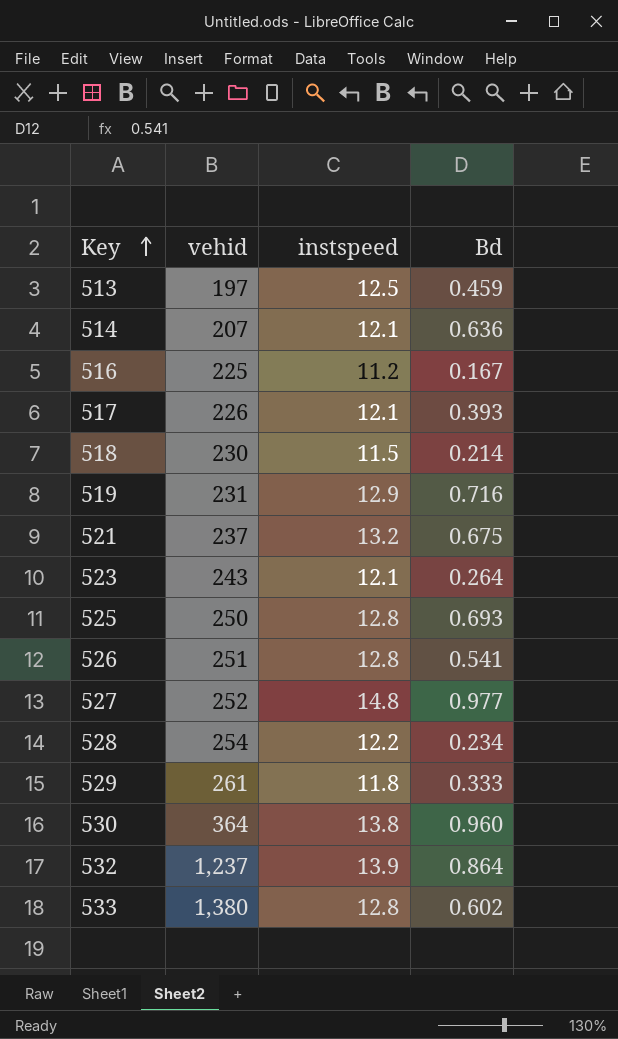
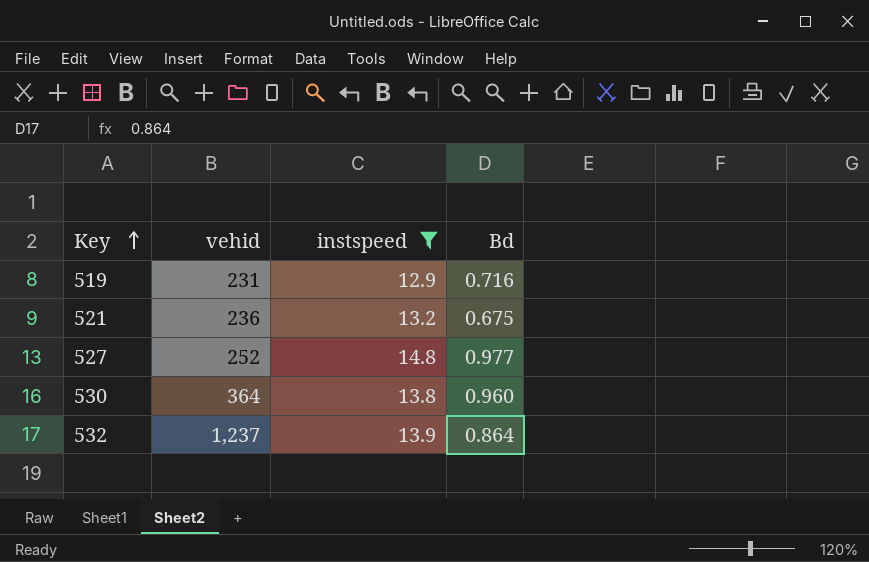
filter: none -> instspeed >= 12.9
521 | vehid: 237 -> 236

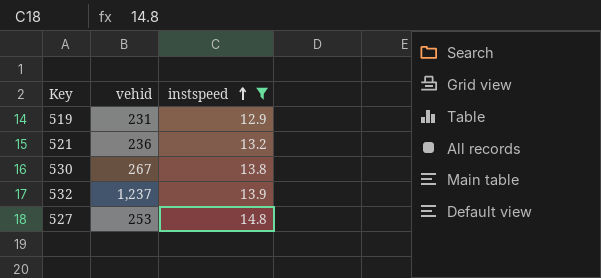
row order: Key ascending -> instspeed ascending
column Bd | position: 4 -> none
530 | vehid: 364 -> 267
527 | vehid: 252 -> 253

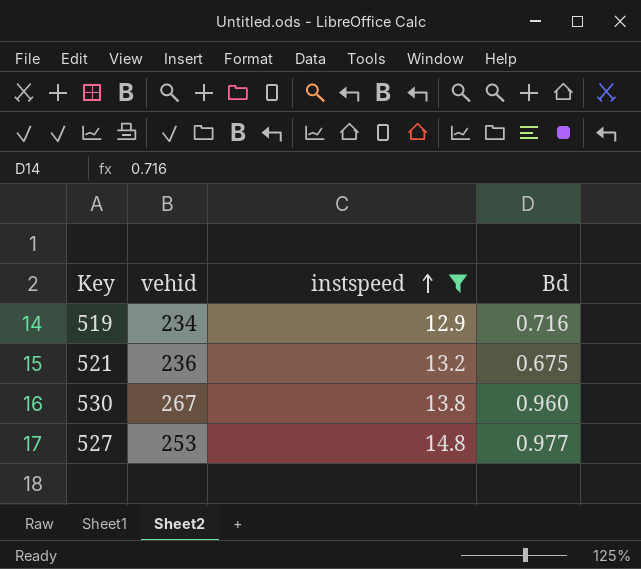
column Bd | position: none -> 4
row 532: 1,237 | 13.9 -> none
519 | vehid: 231 -> 234

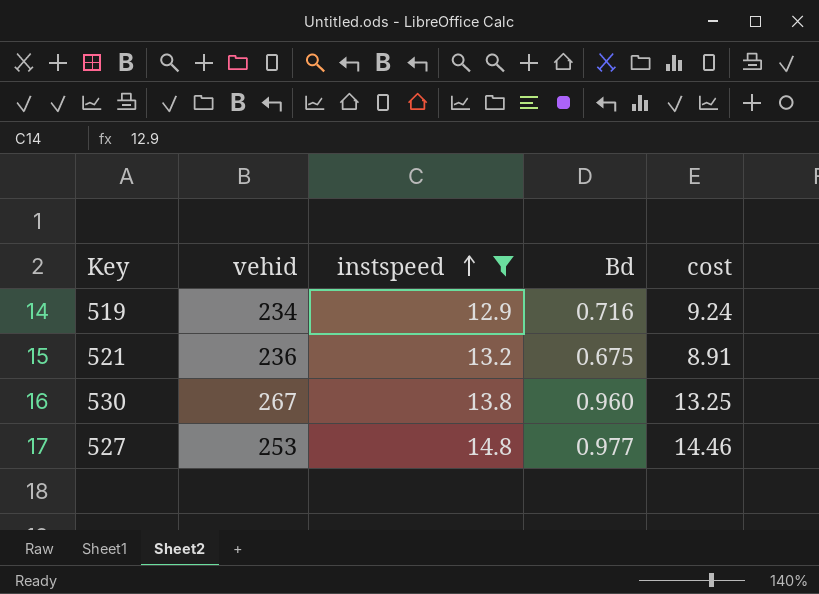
column cost | formula: none -> [instspeed] * [Bd]

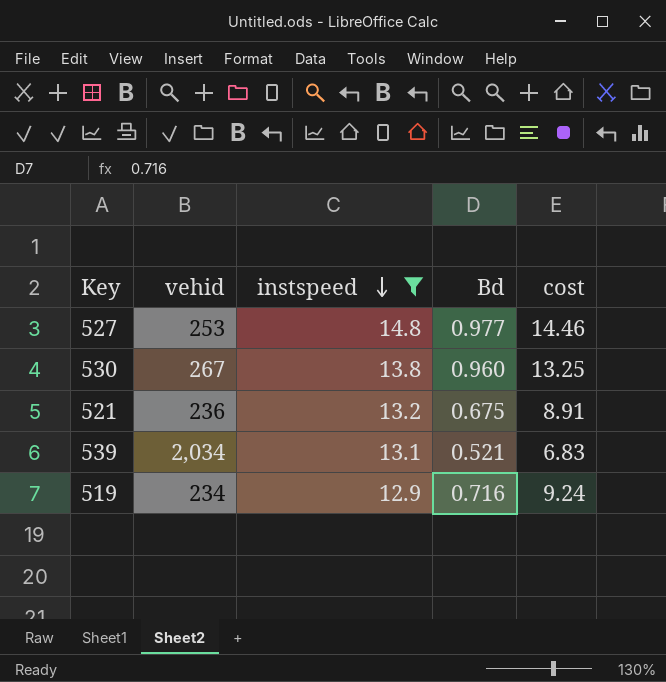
row order: instspeed ascending -> instspeed descending
row 539: none -> 2,034 | 13.1 | 0.521 | 6.83

